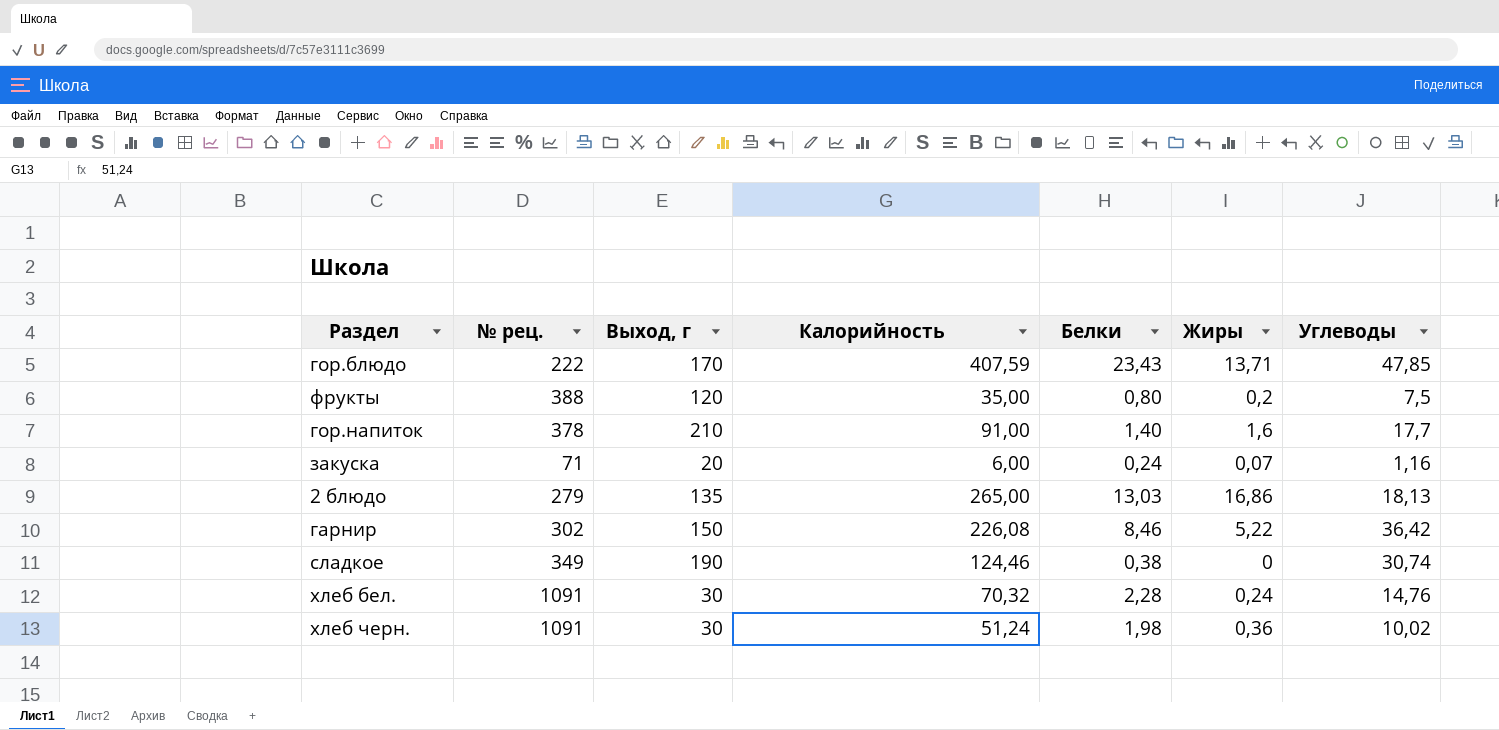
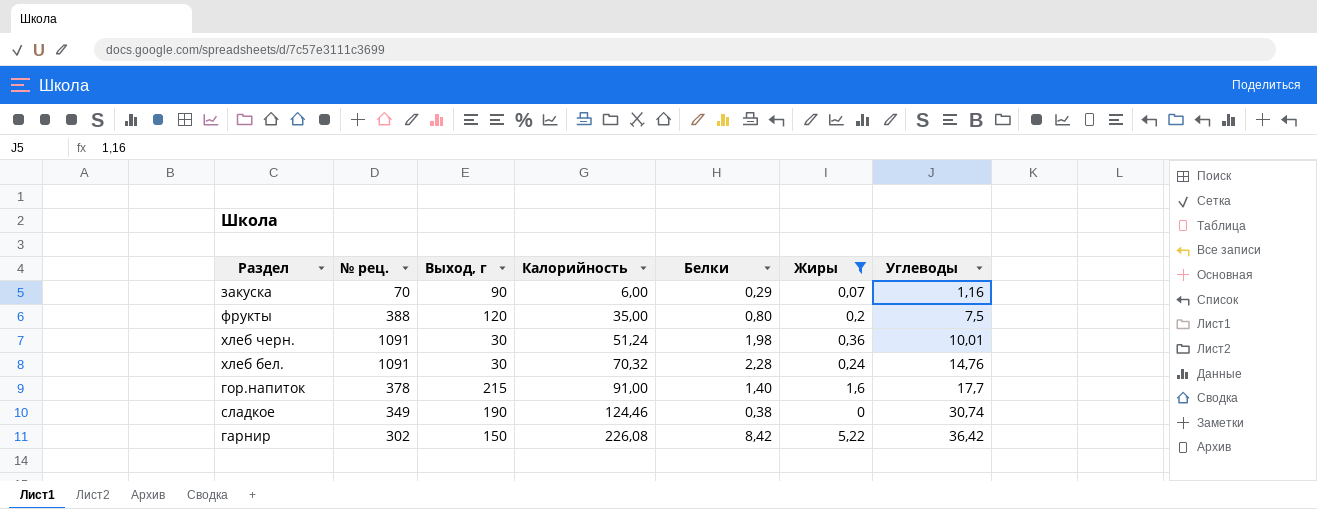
filter: none -> Жиры <= 5,22
row order: none -> Калорийность ascending
закуска | № рец.: 71 -> 70
закуска | Выход, г: 20 -> 90
закуска | Белки: 0,24 -> 0,29
хлеб черн. | Углеводы: 10,02 -> 10,01
гор.напиток | Выход, г: 210 -> 215
гарнир | Белки: 8,46 -> 8,42

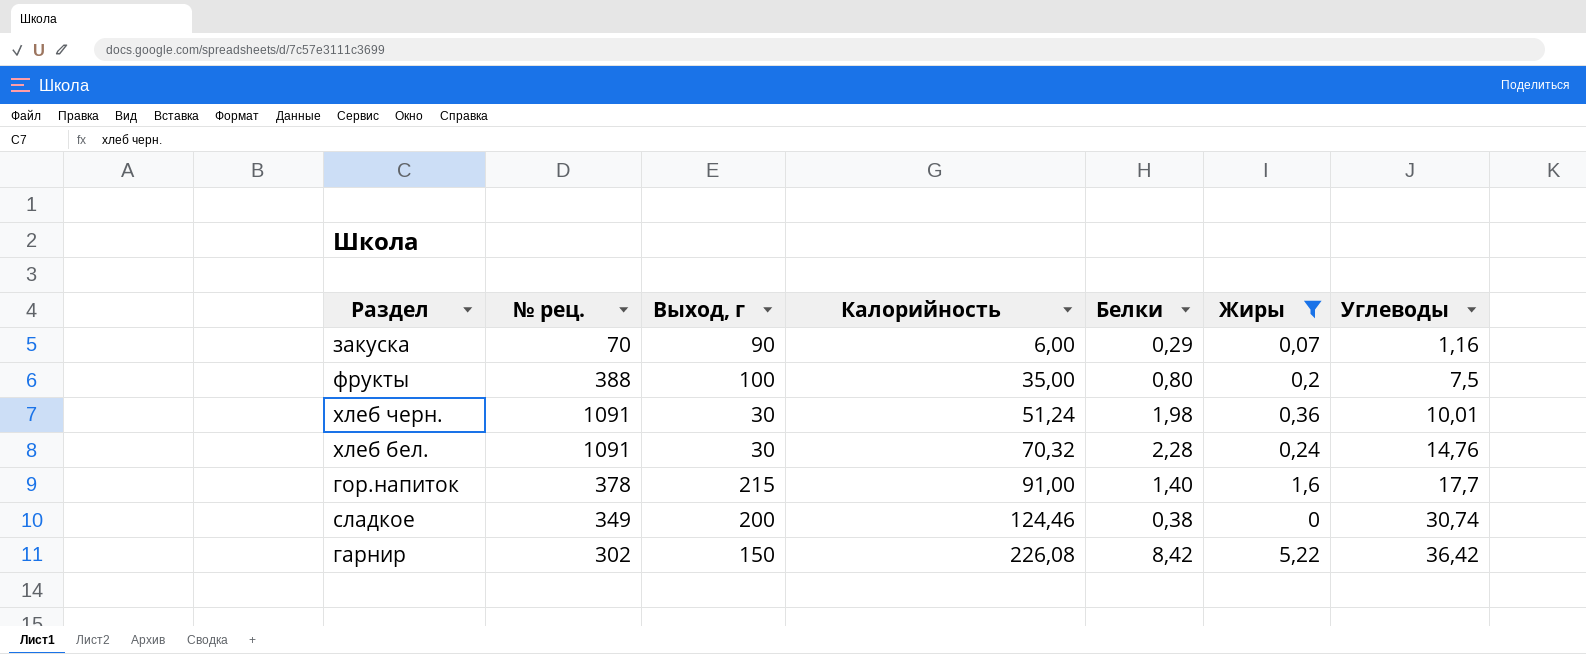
фрукты | Выход, г: 120 -> 100
сладкое | Выход, г: 190 -> 200

